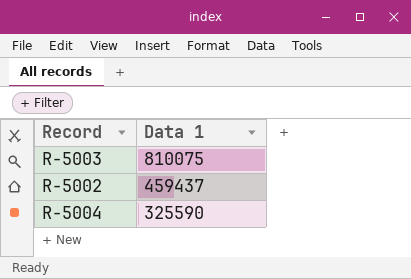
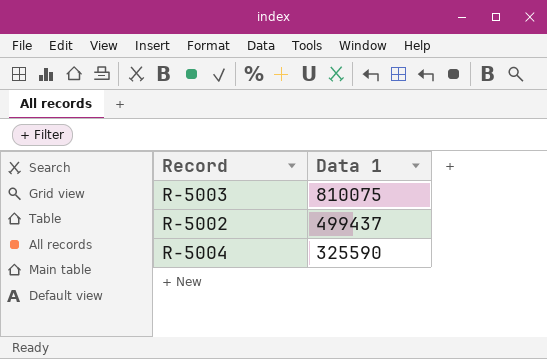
R-5002 | Data 1: 459437 -> 499437

